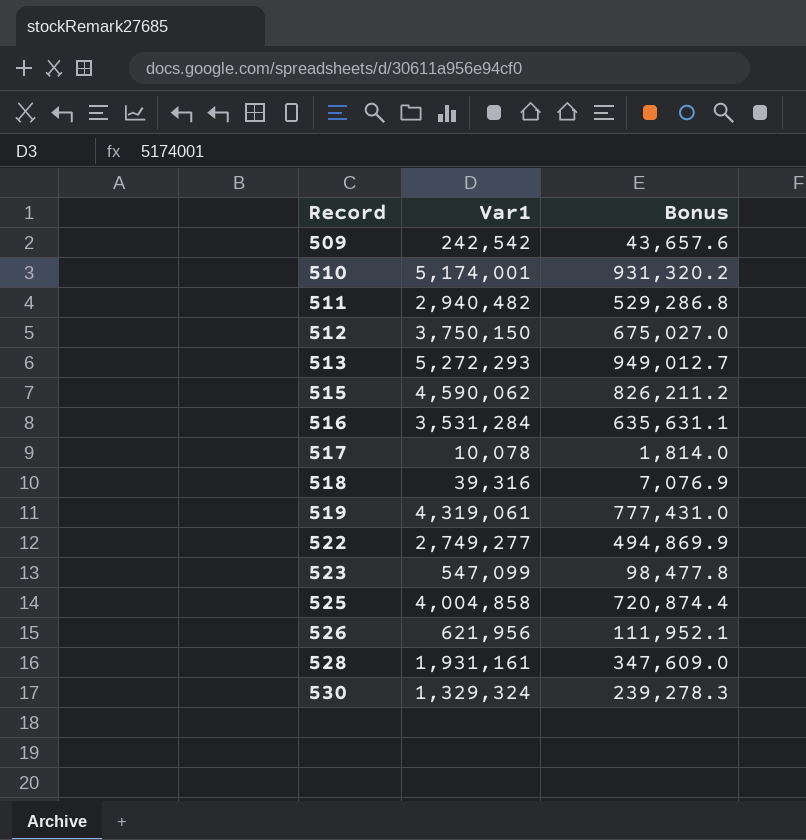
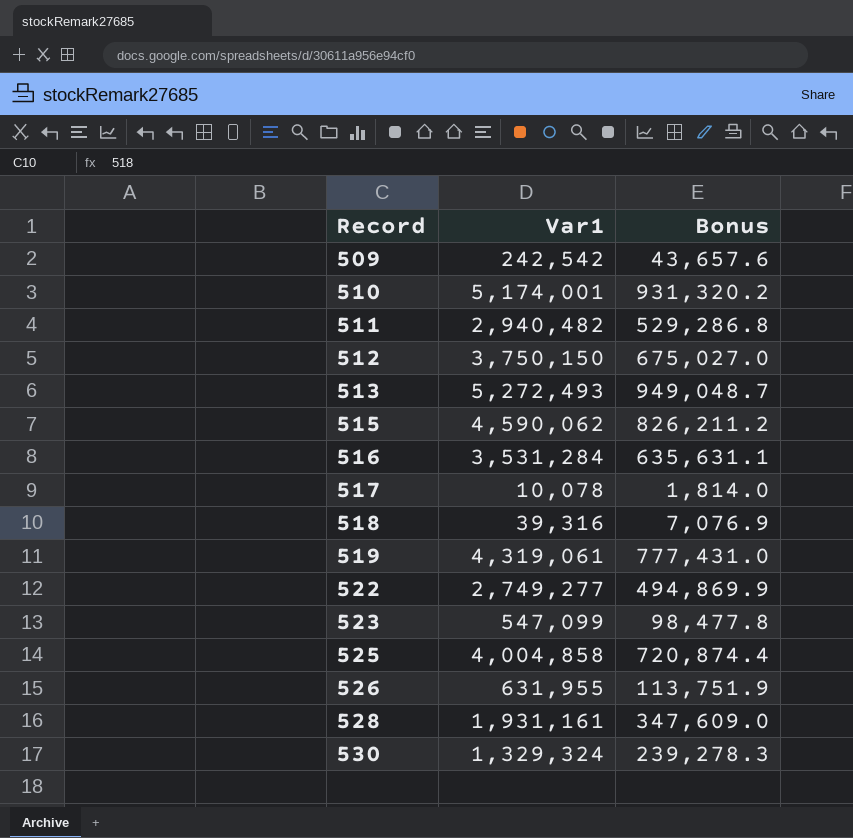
513 | Var1: 5,272,293 -> 5,272,493
513 | Bonus: 949,012.7 -> 949,048.7
526 | Var1: 621,956 -> 631,955
526 | Bonus: 111,952.1 -> 113,751.9

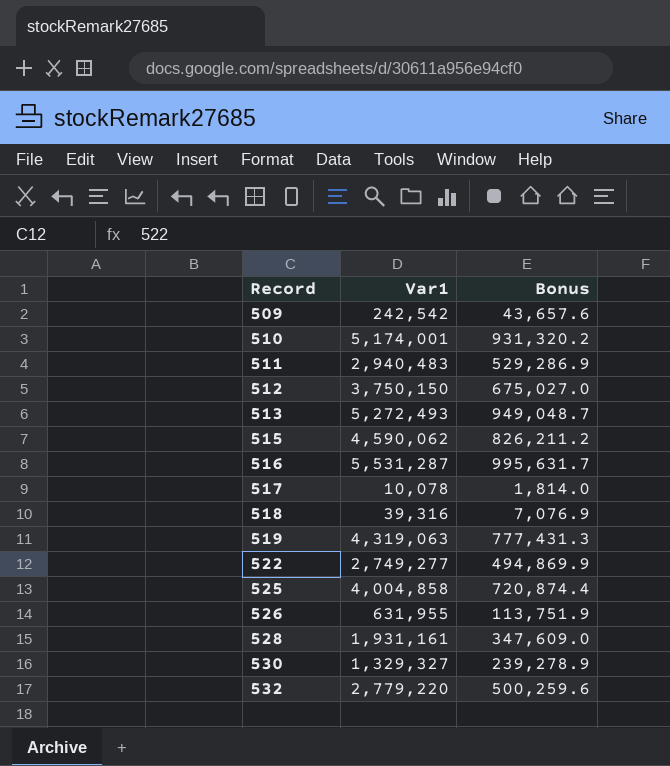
row 523: 547,099 | 98,477.8 -> none
511 | Var1: 2,940,482 -> 2,940,483
511 | Bonus: 529,286.8 -> 529,286.9
516 | Var1: 3,531,284 -> 5,531,287
516 | Bonus: 635,631.1 -> 995,631.7
519 | Var1: 4,319,061 -> 4,319,063
519 | Bonus: 777,431.0 -> 777,431.3
530 | Var1: 1,329,324 -> 1,329,327
530 | Bonus: 239,278.3 -> 239,278.9
row 532: none -> 2,779,220 | 500,259.6

